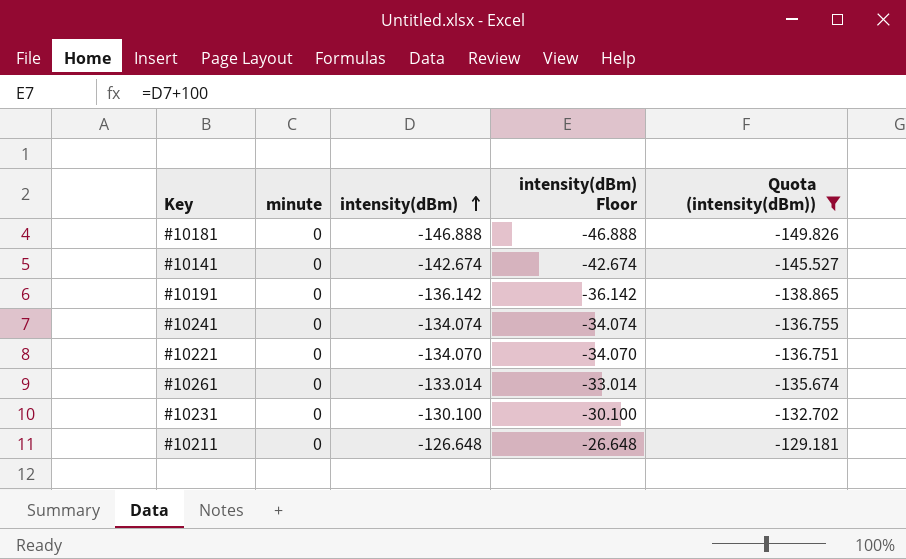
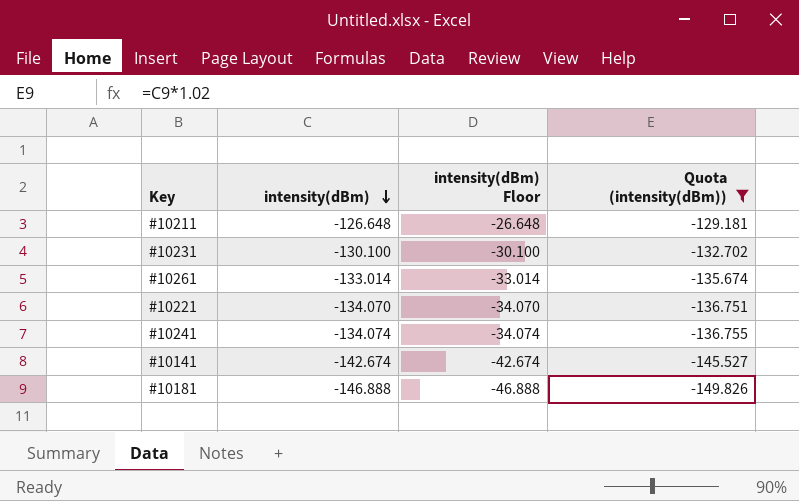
row order: intensity(dBm) ascending -> intensity(dBm) descending
column minute | position: 2 -> none
row #10191: 0 | -136.142 | -36.142 | -138.865 -> none

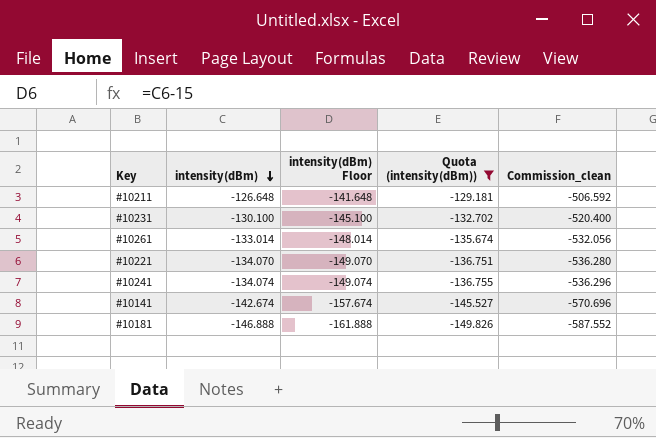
column intensity(dBm) Floor | formula: [intensity(dBm)] + 100 -> [intensity(dBm)] - 15
column Commission_clean | formula: none -> [intensity(dBm)] * 4

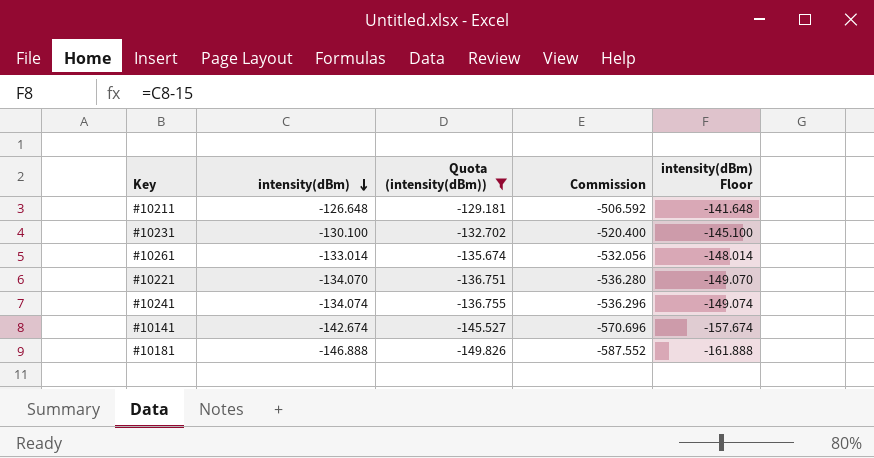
column name: Commission_clean -> Commission
column intensity(dBm) Floor | position: 3 -> 5

